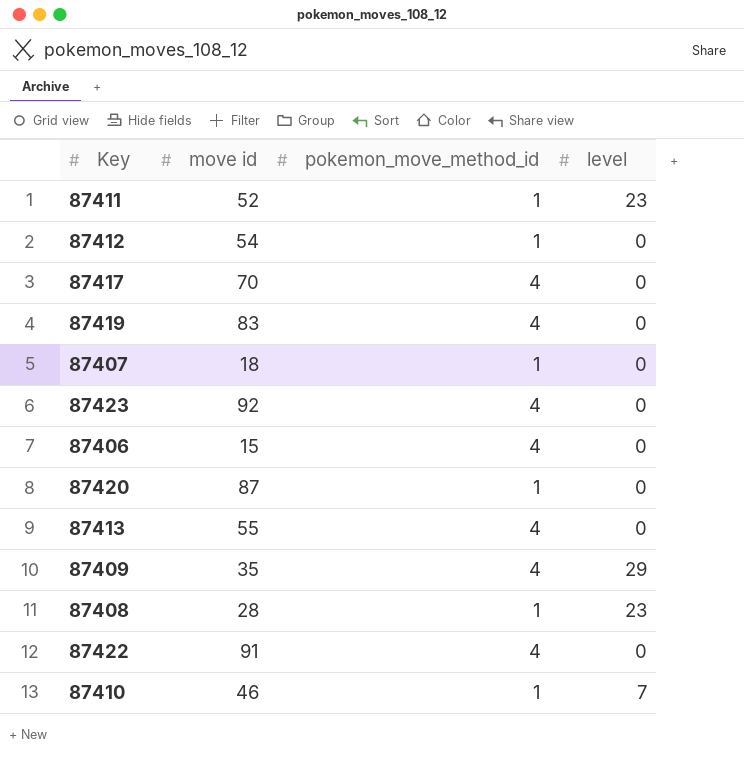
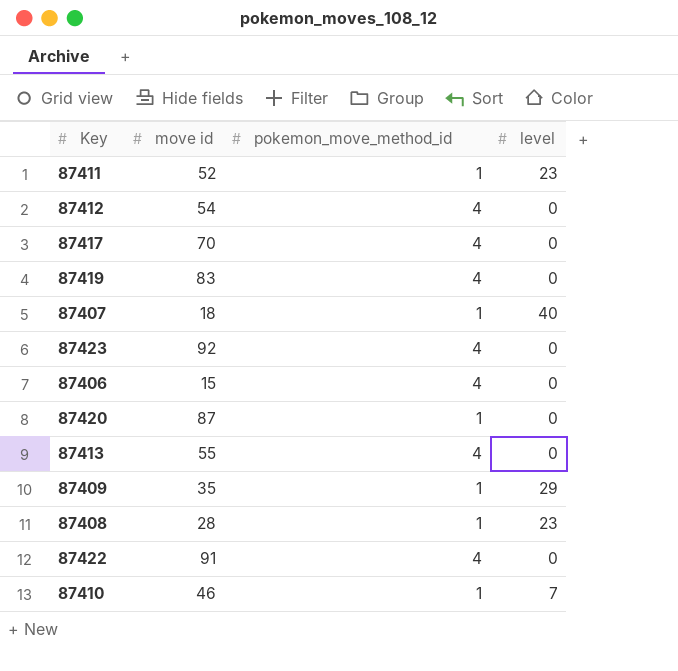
87412 | pokemon_move_method_id: 1 -> 4
87407 | level: 0 -> 40
87409 | pokemon_move_method_id: 4 -> 1

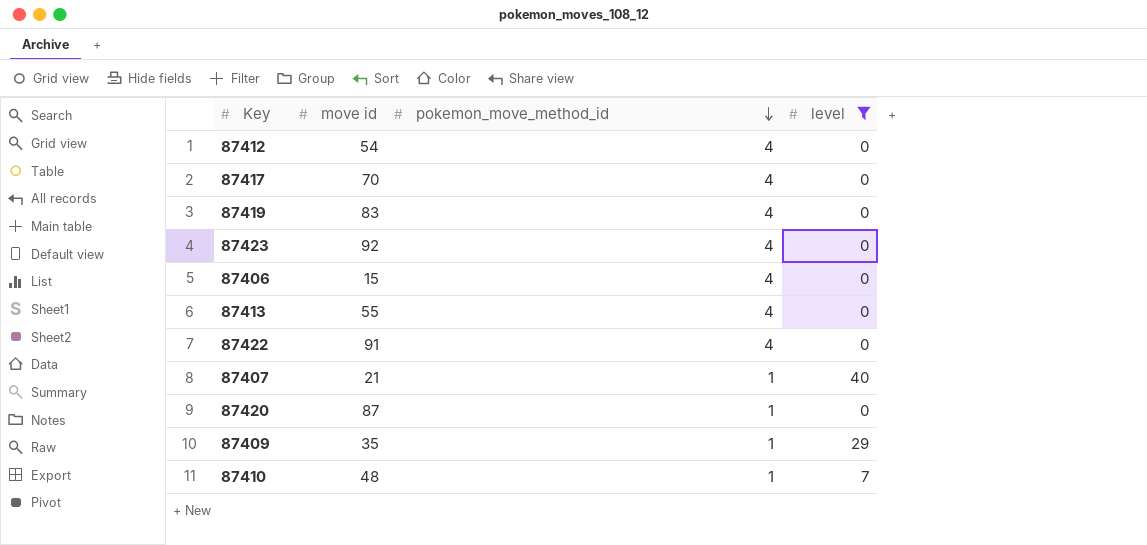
filter: none -> level != 23
row order: none -> pokemon_move_method_id descending
87407 | move id: 18 -> 21
87410 | move id: 46 -> 48

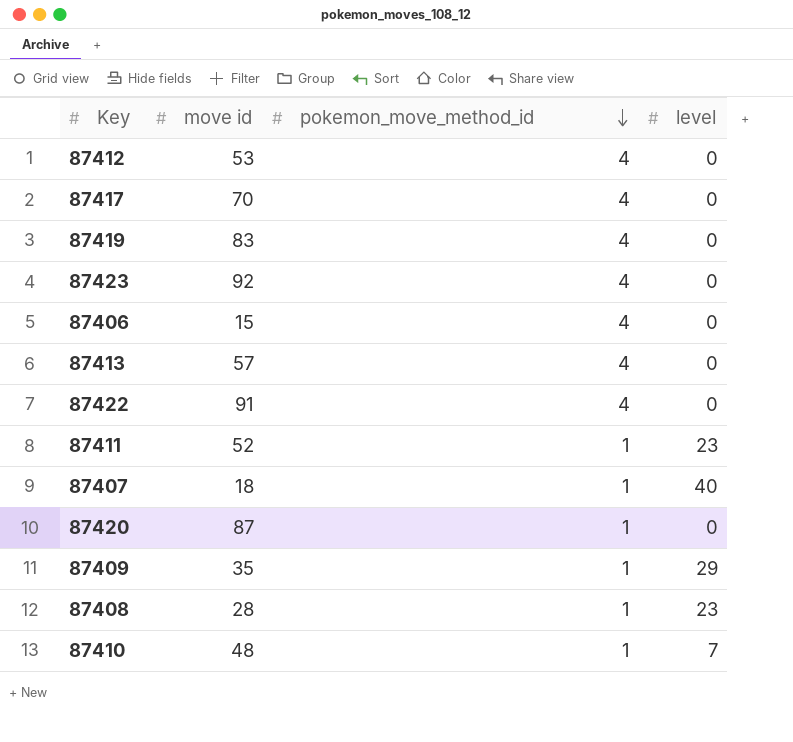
filter: level != 23 -> none
87412 | move id: 54 -> 53
87413 | move id: 55 -> 57
87407 | move id: 21 -> 18

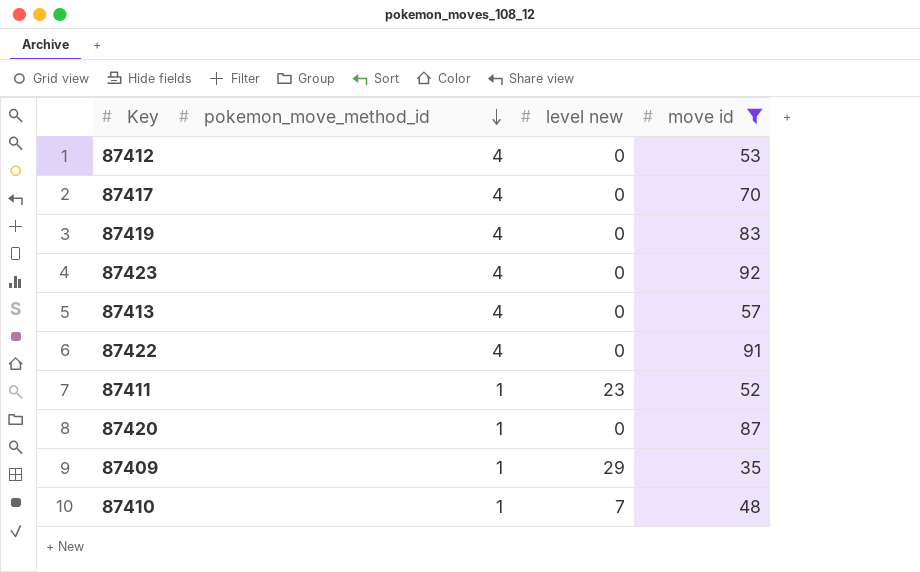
filter: none -> move id >= 35
column name: level -> level new
column move id | position: 2 -> 4

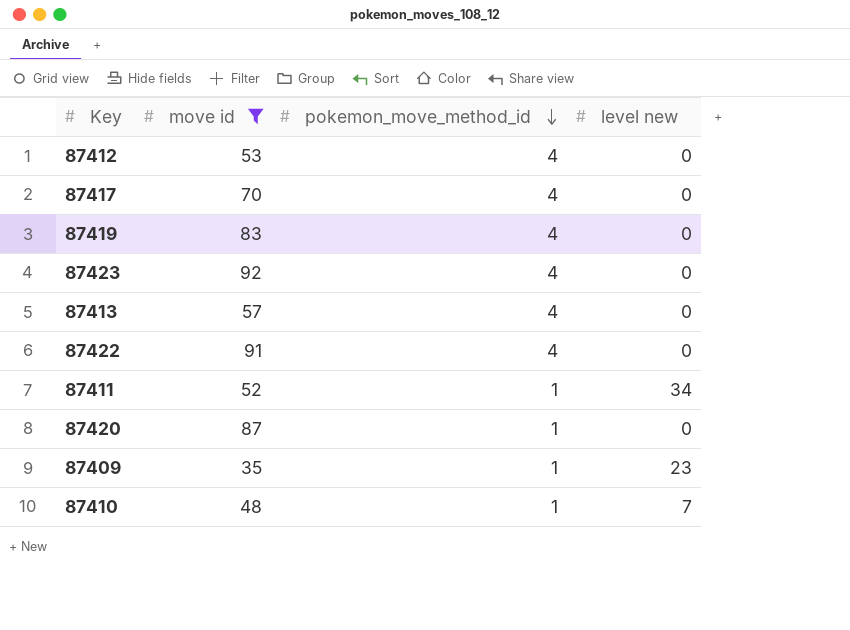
column move id | position: 4 -> 2
87411 | level new: 23 -> 34
87409 | level new: 29 -> 23

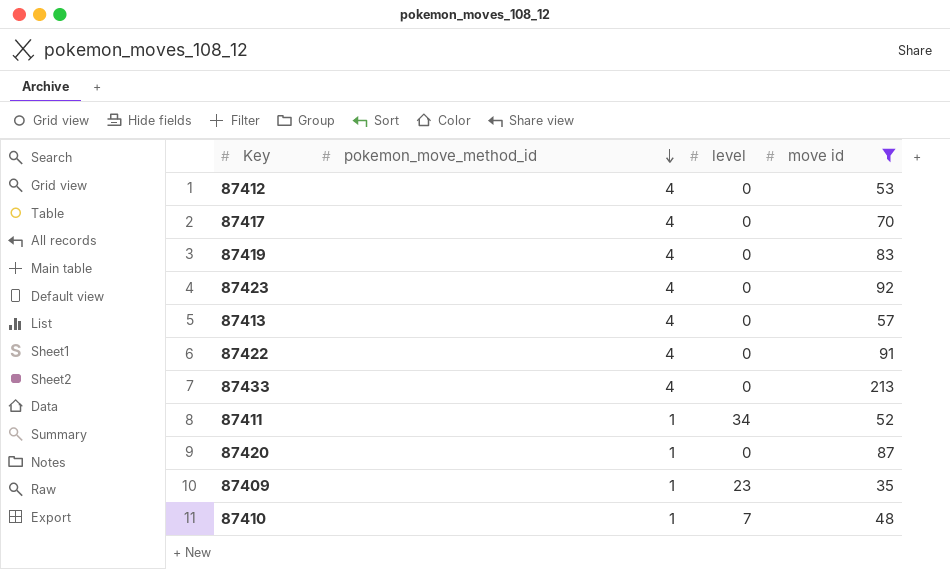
column name: level new -> level
column move id | position: 2 -> 4
row 87433: none -> 4 | 0 | 213

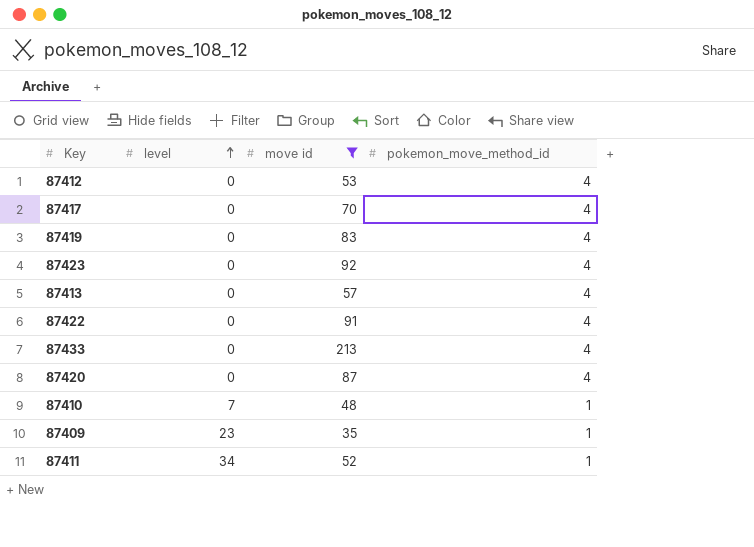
row order: pokemon_move_method_id descending -> level ascending
column pokemon_move_method_id | position: 2 -> 4
87420 | pokemon_move_method_id: 1 -> 4

